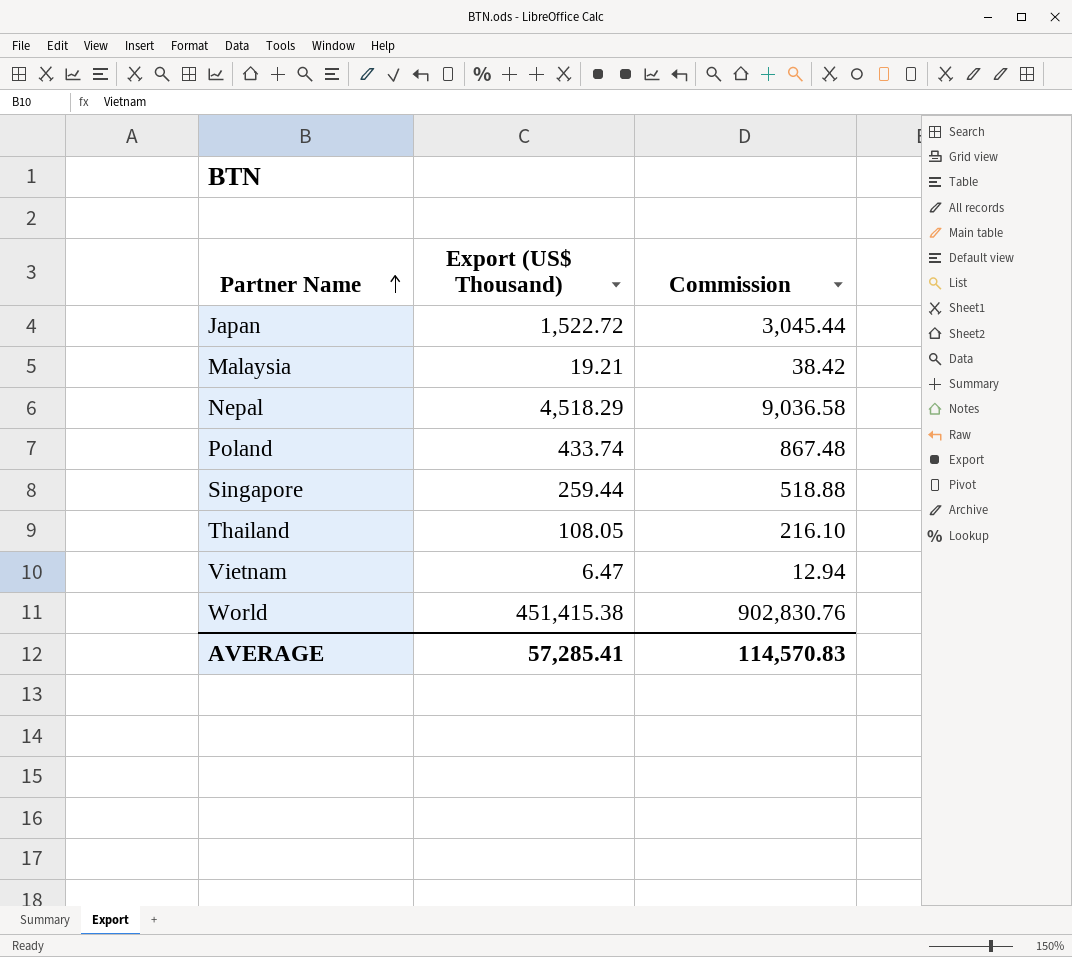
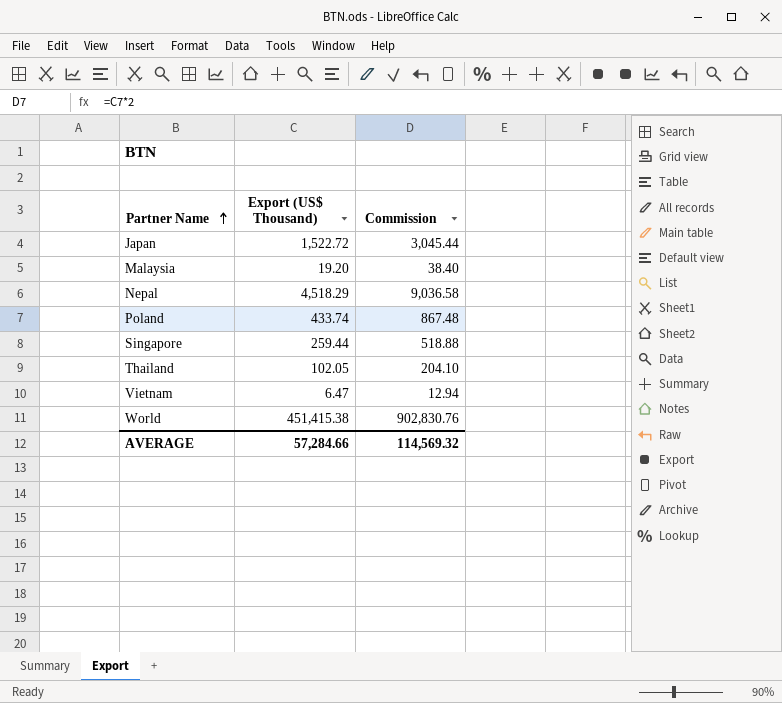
Malaysia | Export (US$ Thousand): 19.21 -> 19.20
Malaysia | Commission: 38.42 -> 38.40
Thailand | Export (US$ Thousand): 108.05 -> 102.05
Thailand | Commission: 216.10 -> 204.10
AVERAGE | Export (US$ Thousand): 57,285.41 -> 57,284.66
AVERAGE | Commission: 114,570.83 -> 114,569.32

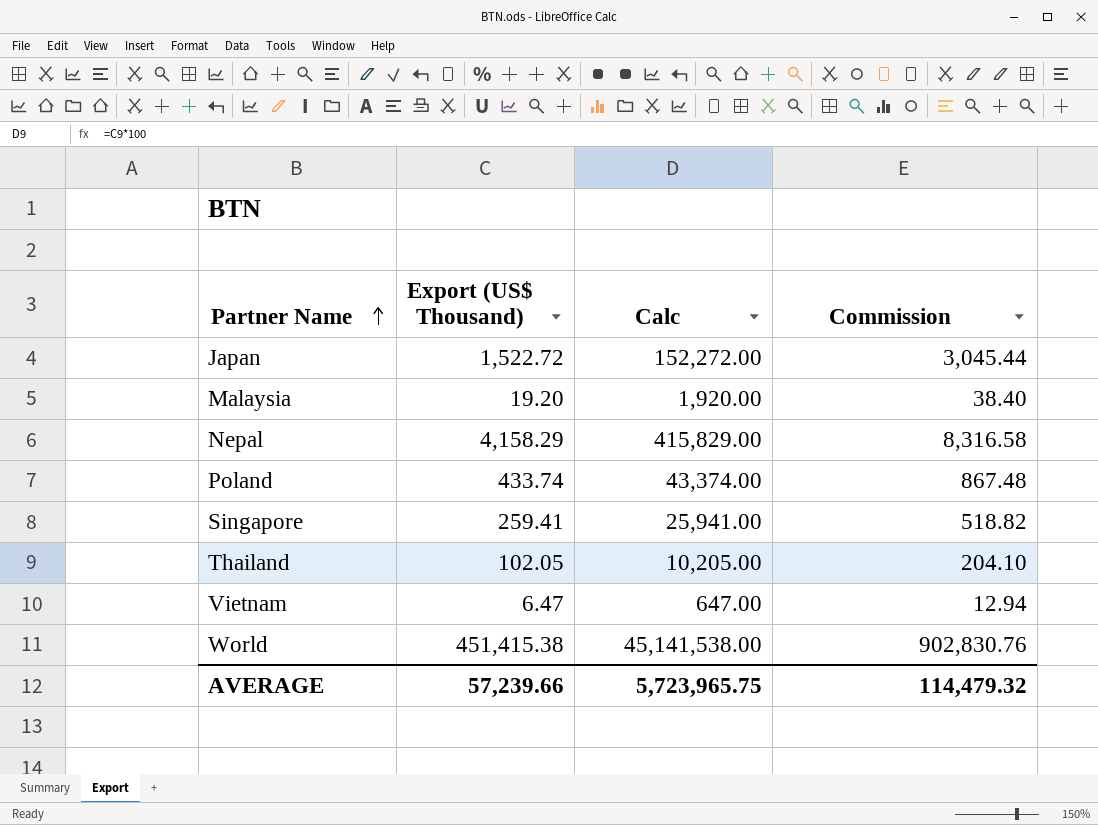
column Calc | formula: none -> [Export (US$ Thousand)] * 100
Nepal | Export (US$ Thousand): 4,518.29 -> 4,158.29
Nepal | Commission: 9,036.58 -> 8,316.58
Singapore | Export (US$ Thousand): 259.44 -> 259.41
Singapore | Commission: 518.88 -> 518.82
AVERAGE | Export (US$ Thousand): 57,284.66 -> 57,239.66
AVERAGE | Commission: 114,569.32 -> 114,479.32

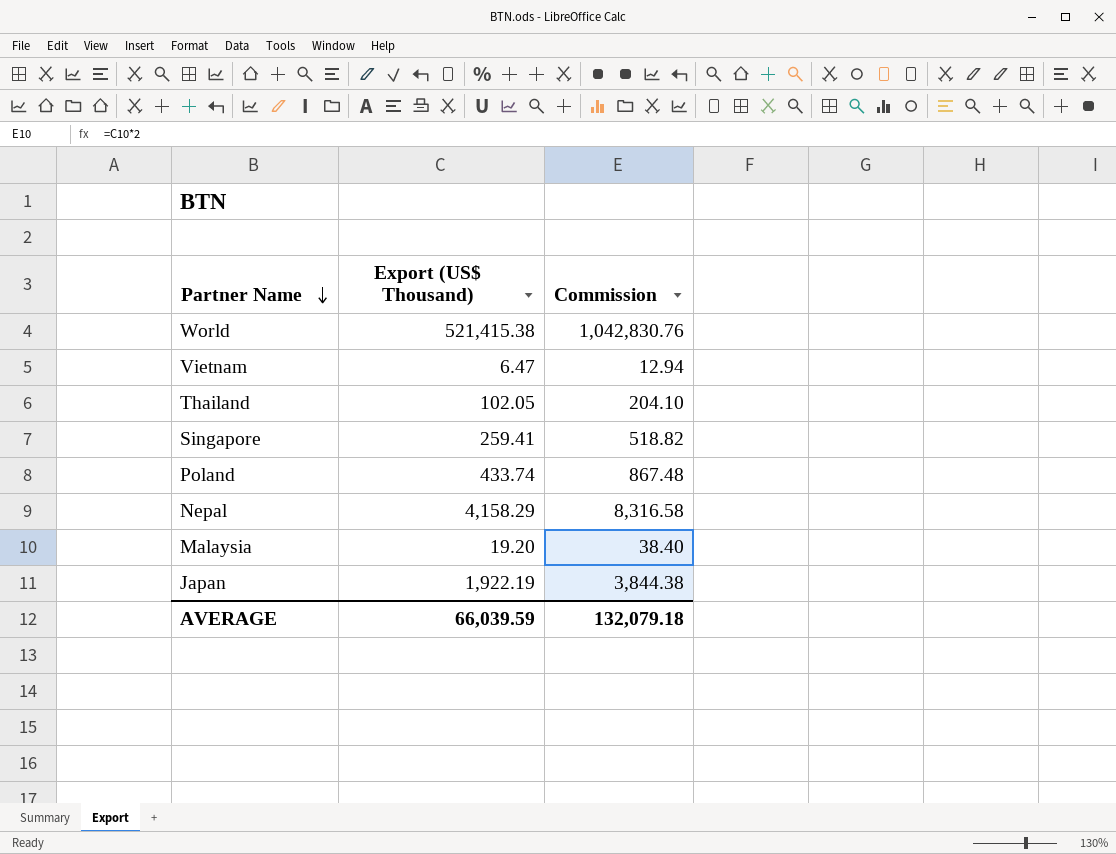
row order: Partner Name ascending -> Partner Name descending
column Calc | formula: [Export (US$ Thousand)] * 100 -> none
World | Export (US$ Thousand): 451,415.38 -> 521,415.38
World | Commission: 902,830.76 -> 1,042,830.76
Japan | Export (US$ Thousand): 1,522.72 -> 1,922.19
Japan | Commission: 3,045.44 -> 3,844.38
AVERAGE | Export (US$ Thousand): 57,239.66 -> 66,039.59
AVERAGE | Commission: 114,479.32 -> 132,079.18

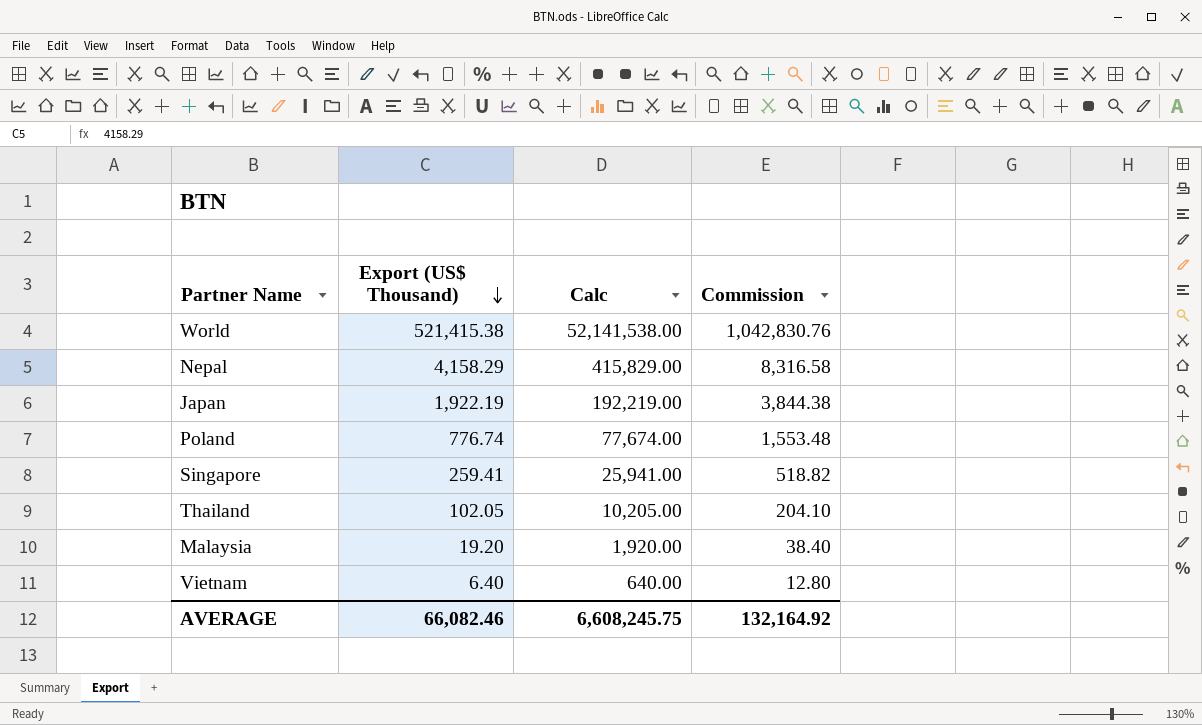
row order: Partner Name descending -> Export (US$ Thousand) descending
column Calc | formula: none -> [Export (US$ Thousand)] * 100
Poland | Export (US$ Thousand): 433.74 -> 776.74
Poland | Commission: 867.48 -> 1,553.48
Vietnam | Export (US$ Thousand): 6.47 -> 6.40
Vietnam | Commission: 12.94 -> 12.80
AVERAGE | Export (US$ Thousand): 66,039.59 -> 66,082.46
AVERAGE | Commission: 132,079.18 -> 132,164.92

